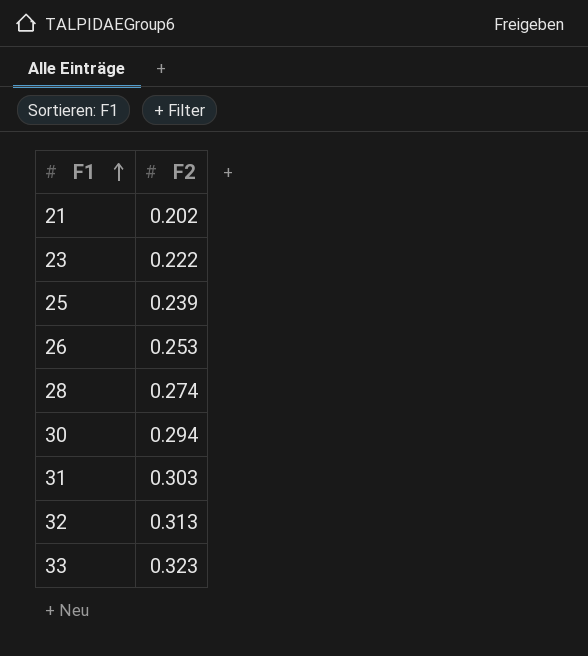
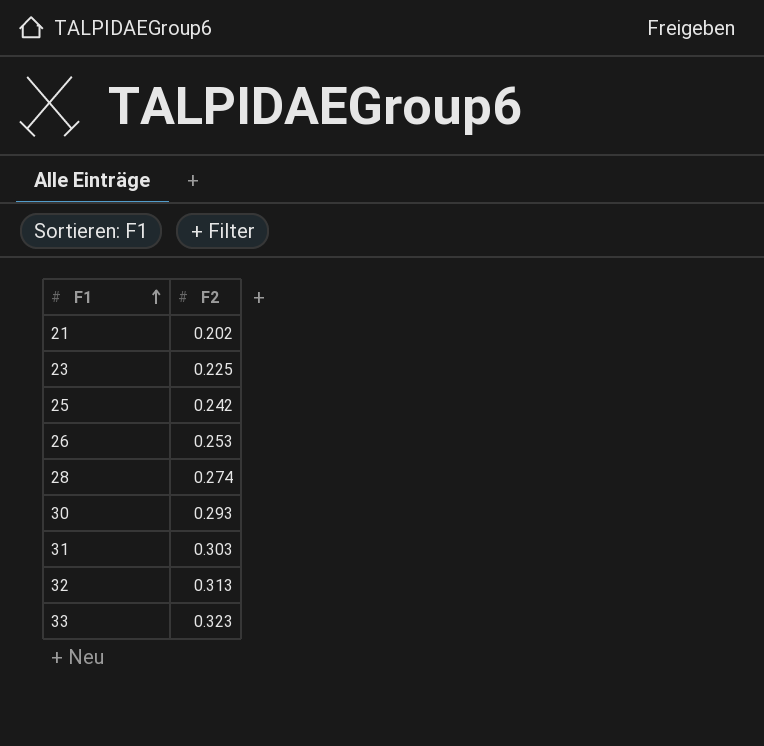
23 | F2: 0.222 -> 0.225
25 | F2: 0.239 -> 0.242
30 | F2: 0.294 -> 0.293

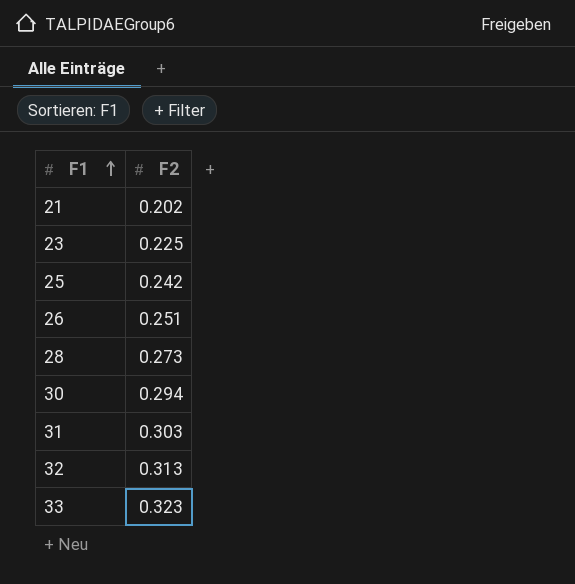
26 | F2: 0.253 -> 0.251
28 | F2: 0.274 -> 0.273
30 | F2: 0.293 -> 0.294

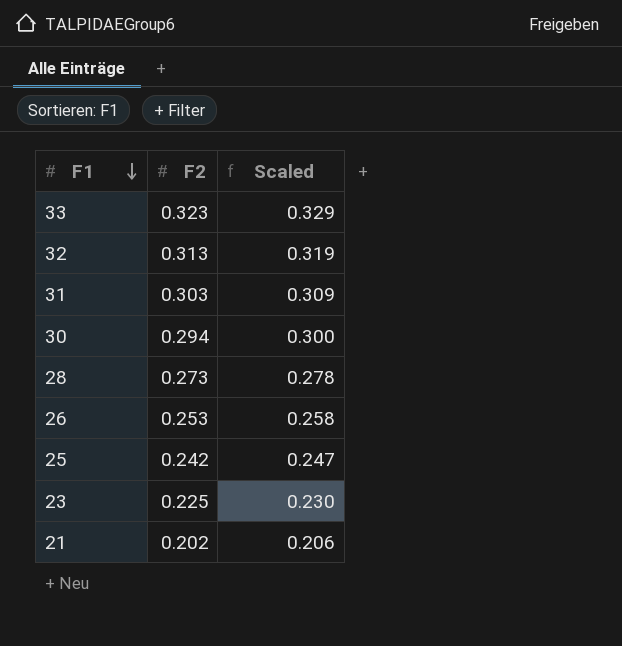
row order: F1 ascending -> F1 descending
column Scaled | formula: none -> [F2] * 1.02
26 | F2: 0.251 -> 0.253

